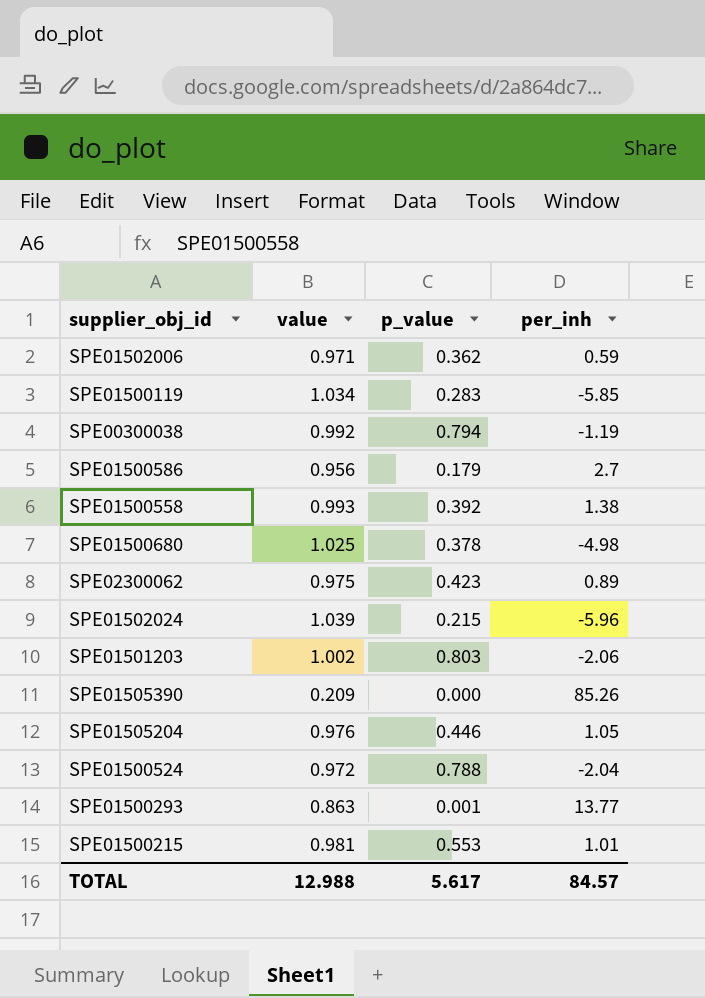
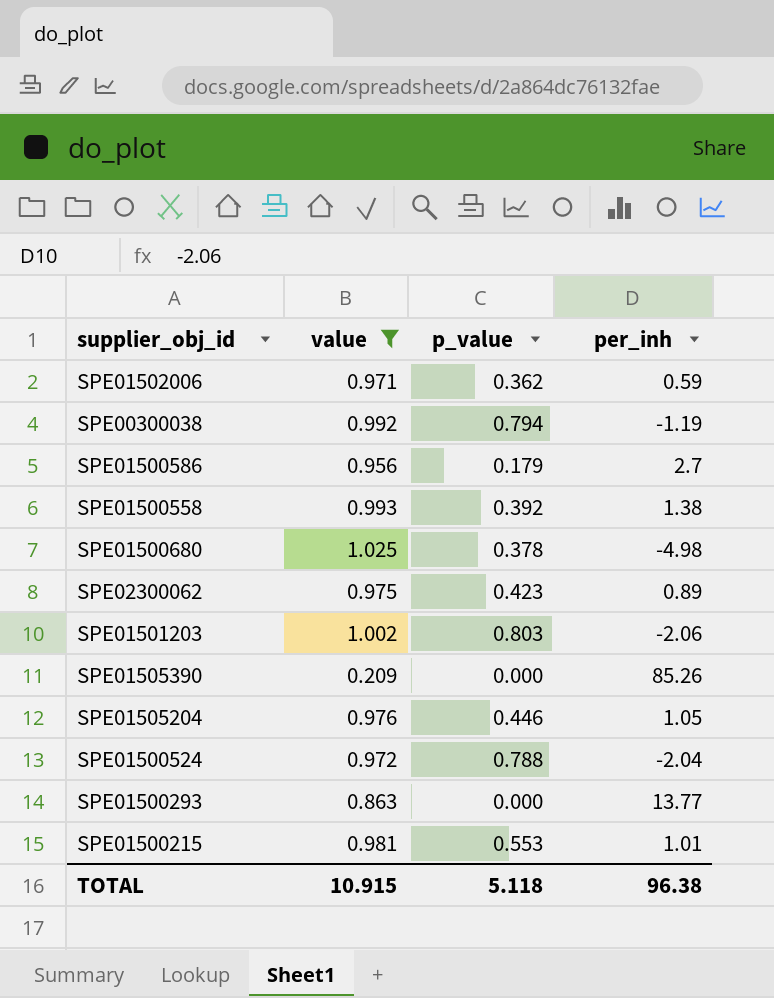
filter: none -> value <= 1.025
SPE01500293 | p_value: 0.001 -> 0.000
TOTAL | value: 12.988 -> 10.915
TOTAL | p_value: 5.617 -> 5.118
TOTAL | per_inh: 84.57 -> 96.38

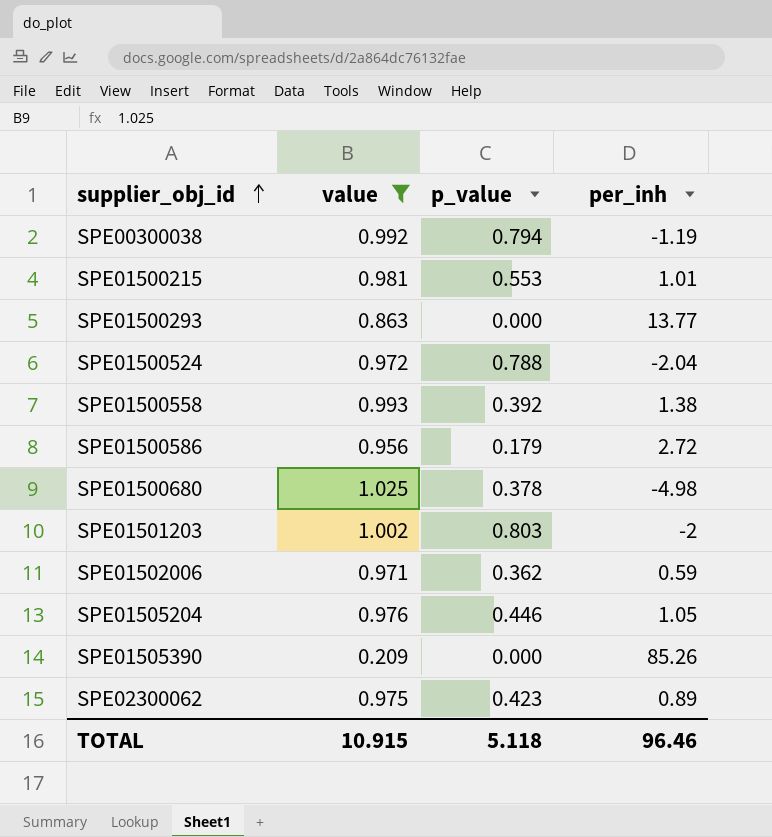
row order: none -> supplier_obj_id ascending
SPE01500586 | per_inh: 2.7 -> 2.72
SPE01501203 | per_inh: -2.06 -> -2
TOTAL | per_inh: 96.38 -> 96.46

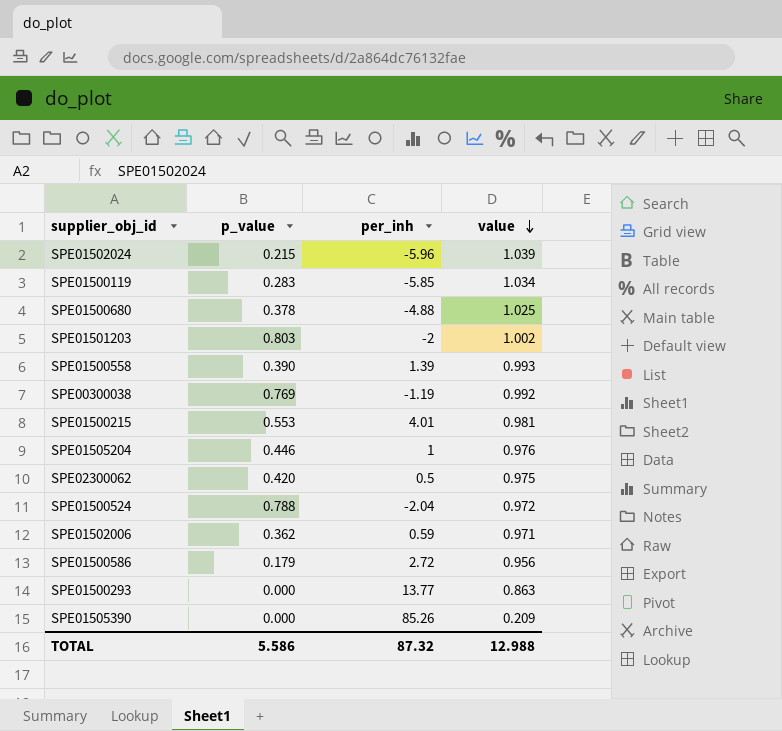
filter: value <= 1.025 -> none
row order: supplier_obj_id ascending -> value descending
column value | position: 2 -> 4
SPE01500680 | per_inh: -4.98 -> -4.88
SPE01500558 | p_value: 0.392 -> 0.390
SPE01500558 | per_inh: 1.38 -> 1.39
SPE00300038 | p_value: 0.794 -> 0.769
SPE01500215 | per_inh: 1.01 -> 4.01
SPE01505204 | per_inh: 1.05 -> 1
SPE02300062 | p_value: 0.423 -> 0.420
SPE02300062 | per_inh: 0.89 -> 0.5
TOTAL | p_value: 5.118 -> 5.586
TOTAL | per_inh: 96.46 -> 87.32
TOTAL | value: 10.915 -> 12.988

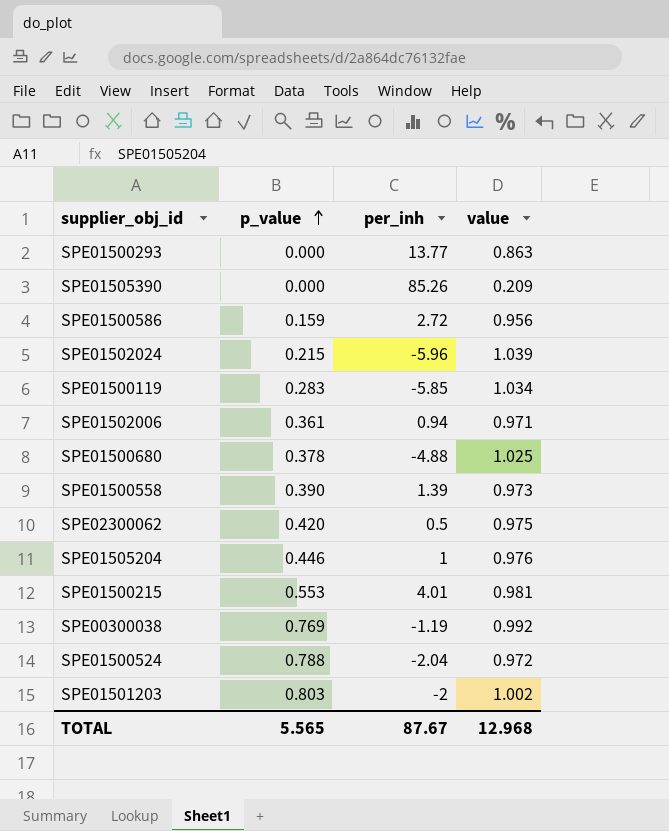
row order: value descending -> p_value ascending
SPE01500586 | p_value: 0.179 -> 0.159
SPE01502006 | p_value: 0.362 -> 0.361
SPE01502006 | per_inh: 0.59 -> 0.94
SPE01500558 | value: 0.993 -> 0.973
TOTAL | p_value: 5.586 -> 5.565
TOTAL | per_inh: 87.32 -> 87.67
TOTAL | value: 12.988 -> 12.968

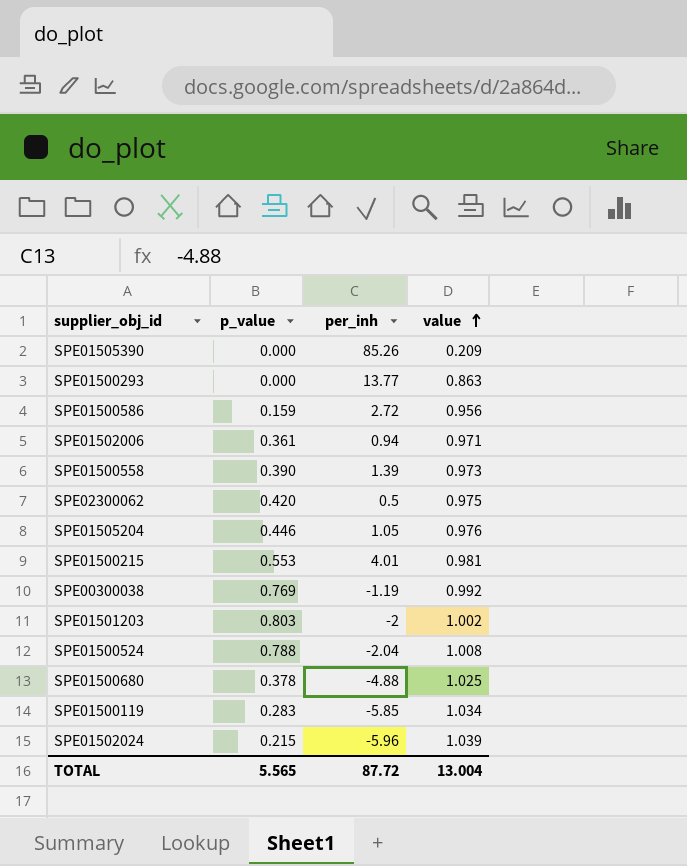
row order: p_value ascending -> value ascending
SPE01505204 | per_inh: 1 -> 1.05
SPE01500524 | value: 0.972 -> 1.008
TOTAL | per_inh: 87.67 -> 87.72
TOTAL | value: 12.968 -> 13.004

